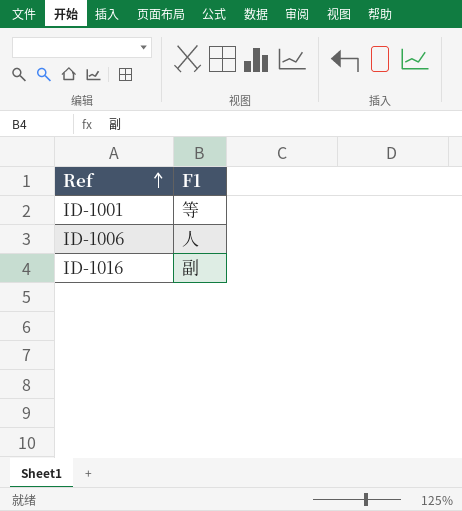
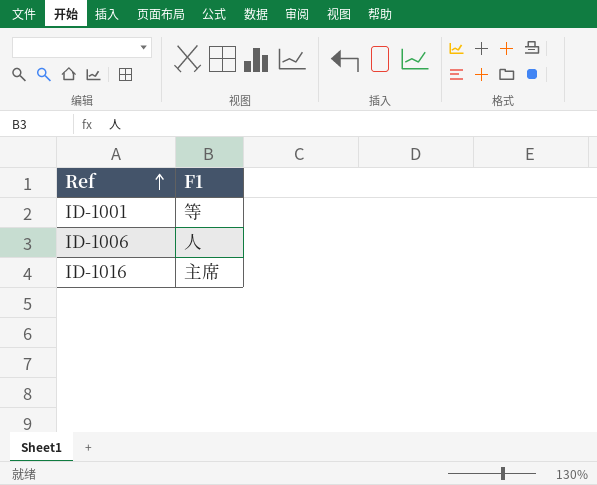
ID-1016 | F1: 副 -> 主席

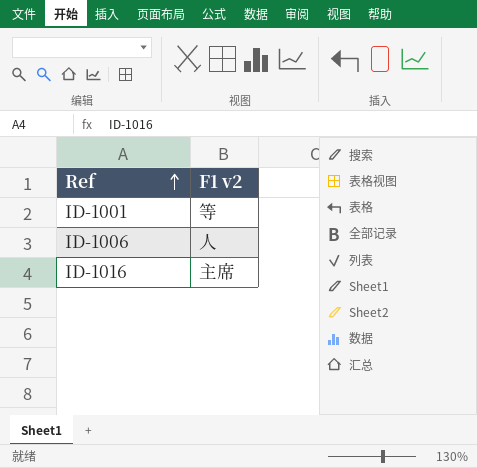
column name: F1 -> F1 v2

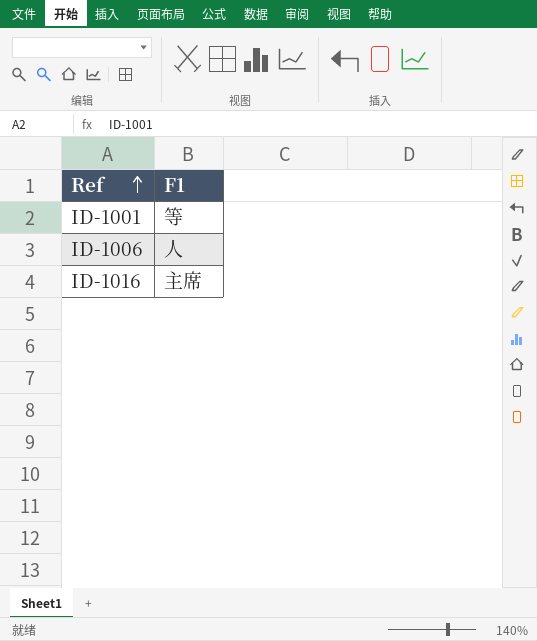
column name: F1 v2 -> F1

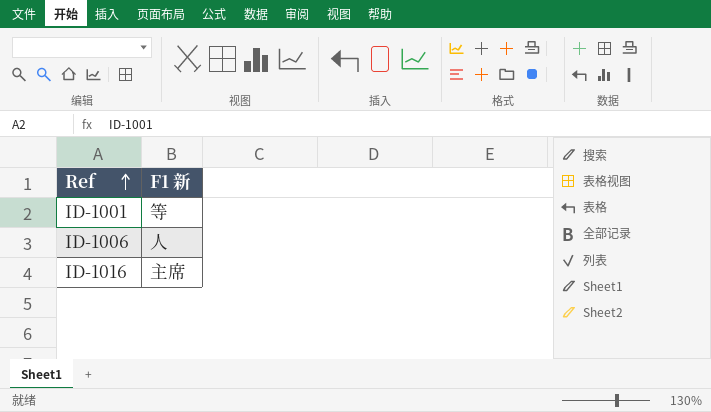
column name: F1 -> F1 新

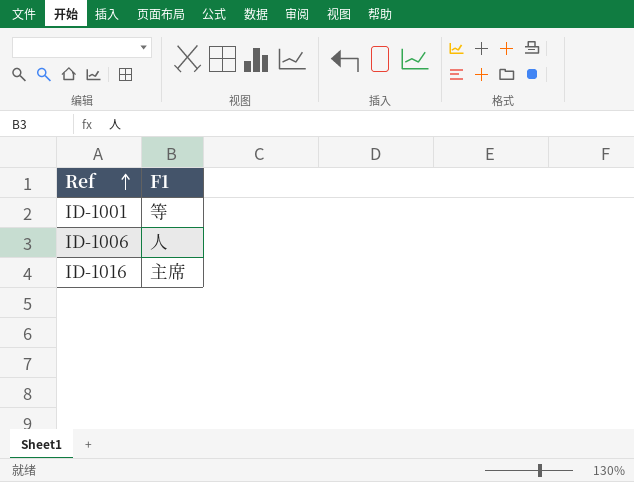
column name: F1 新 -> F1

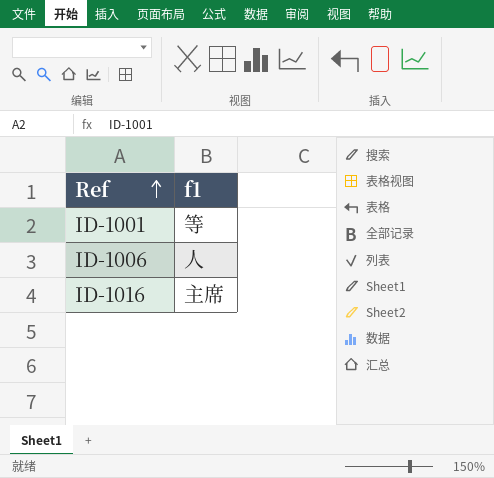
column name: F1 -> f1

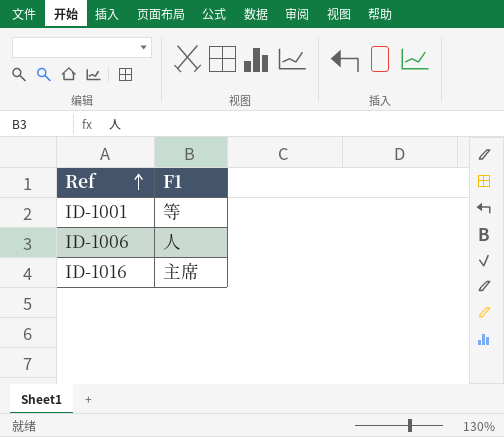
column name: f1 -> F1

